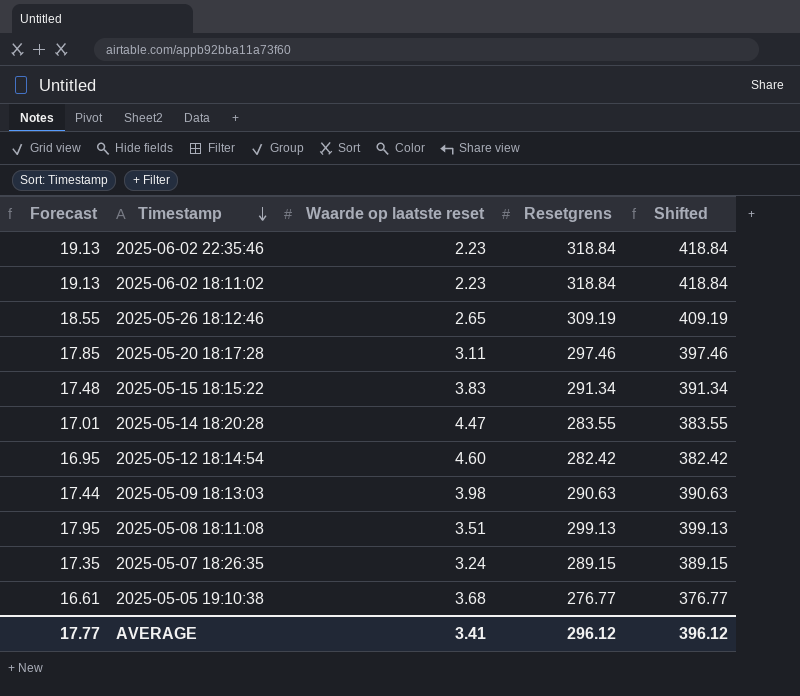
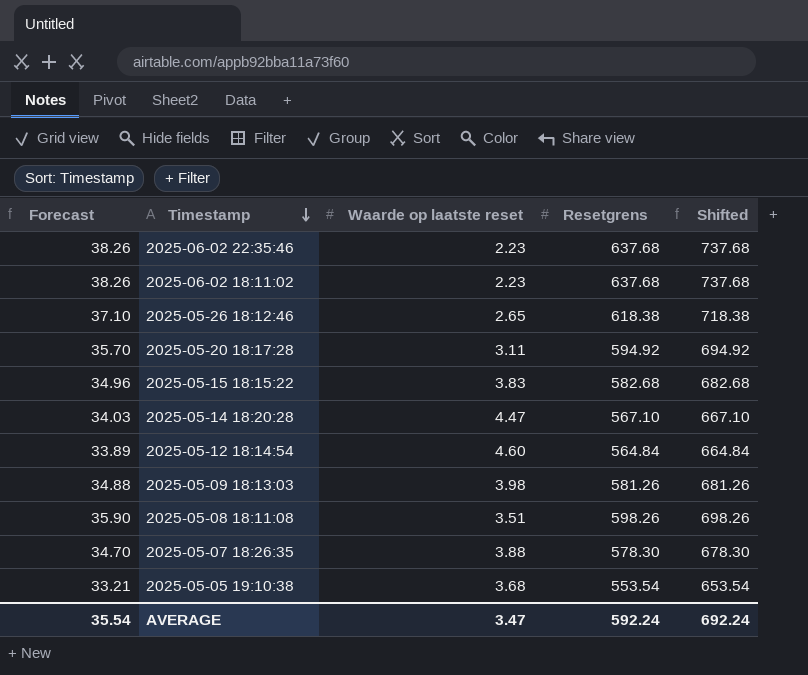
2025-06-02 22:35:46 | Forecast: 19.13 -> 38.26
2025-06-02 22:35:46 | Resetgrens: 318.84 -> 637.68
2025-06-02 22:35:46 | Shifted: 418.84 -> 737.68
2025-06-02 18:11:02 | Forecast: 19.13 -> 38.26
2025-06-02 18:11:02 | Resetgrens: 318.84 -> 637.68
2025-06-02 18:11:02 | Shifted: 418.84 -> 737.68
2025-05-26 18:12:46 | Forecast: 18.55 -> 37.10
2025-05-26 18:12:46 | Resetgrens: 309.19 -> 618.38
2025-05-26 18:12:46 | Shifted: 409.19 -> 718.38
2025-05-20 18:17:28 | Forecast: 17.85 -> 35.70
2025-05-20 18:17:28 | Resetgrens: 297.46 -> 594.92
2025-05-20 18:17:28 | Shifted: 397.46 -> 694.92
2025-05-15 18:15:22 | Forecast: 17.48 -> 34.96
2025-05-15 18:15:22 | Resetgrens: 291.34 -> 582.68
2025-05-15 18:15:22 | Shifted: 391.34 -> 682.68
2025-05-14 18:20:28 | Forecast: 17.01 -> 34.03
2025-05-14 18:20:28 | Resetgrens: 283.55 -> 567.10
2025-05-14 18:20:28 | Shifted: 383.55 -> 667.10
2025-05-12 18:14:54 | Forecast: 16.95 -> 33.89
2025-05-12 18:14:54 | Resetgrens: 282.42 -> 564.84
2025-05-12 18:14:54 | Shifted: 382.42 -> 664.84
2025-05-09 18:13:03 | Forecast: 17.44 -> 34.88
2025-05-09 18:13:03 | Resetgrens: 290.63 -> 581.26
2025-05-09 18:13:03 | Shifted: 390.63 -> 681.26
2025-05-08 18:11:08 | Forecast: 17.95 -> 35.90
2025-05-08 18:11:08 | Resetgrens: 299.13 -> 598.26
2025-05-08 18:11:08 | Shifted: 399.13 -> 698.26
2025-05-07 18:26:35 | Forecast: 17.35 -> 34.70
2025-05-07 18:26:35 | Waarde op laatste reset: 3.24 -> 3.88
2025-05-07 18:26:35 | Resetgrens: 289.15 -> 578.30
2025-05-07 18:26:35 | Shifted: 389.15 -> 678.30
2025-05-05 19:10:38 | Forecast: 16.61 -> 33.21
2025-05-05 19:10:38 | Resetgrens: 276.77 -> 553.54
2025-05-05 19:10:38 | Shifted: 376.77 -> 653.54
AVERAGE | Forecast: 17.77 -> 35.54
AVERAGE | Waarde op laatste reset: 3.41 -> 3.47
AVERAGE | Resetgrens: 296.12 -> 592.24
AVERAGE | Shifted: 396.12 -> 692.24

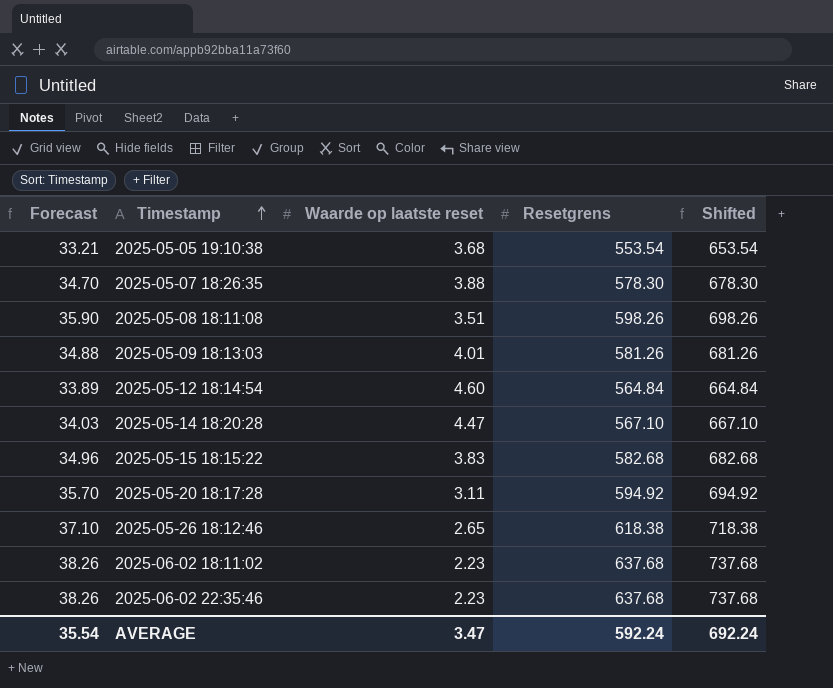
row order: Timestamp descending -> Timestamp ascending
2025-05-09 18:13:03 | Waarde op laatste reset: 3.98 -> 4.01

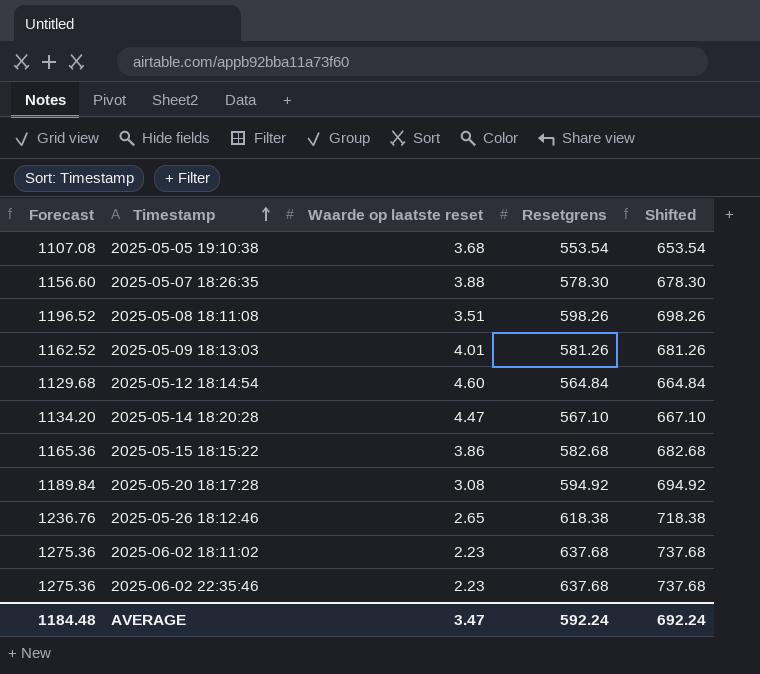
column Forecast | formula: [Resetgrens] * 0.06 -> [Resetgrens] * 2
2025-05-15 18:15:22 | Waarde op laatste reset: 3.83 -> 3.86
2025-05-20 18:17:28 | Waarde op laatste reset: 3.11 -> 3.08
AVERAGE | Forecast: 35.54 -> 1184.48

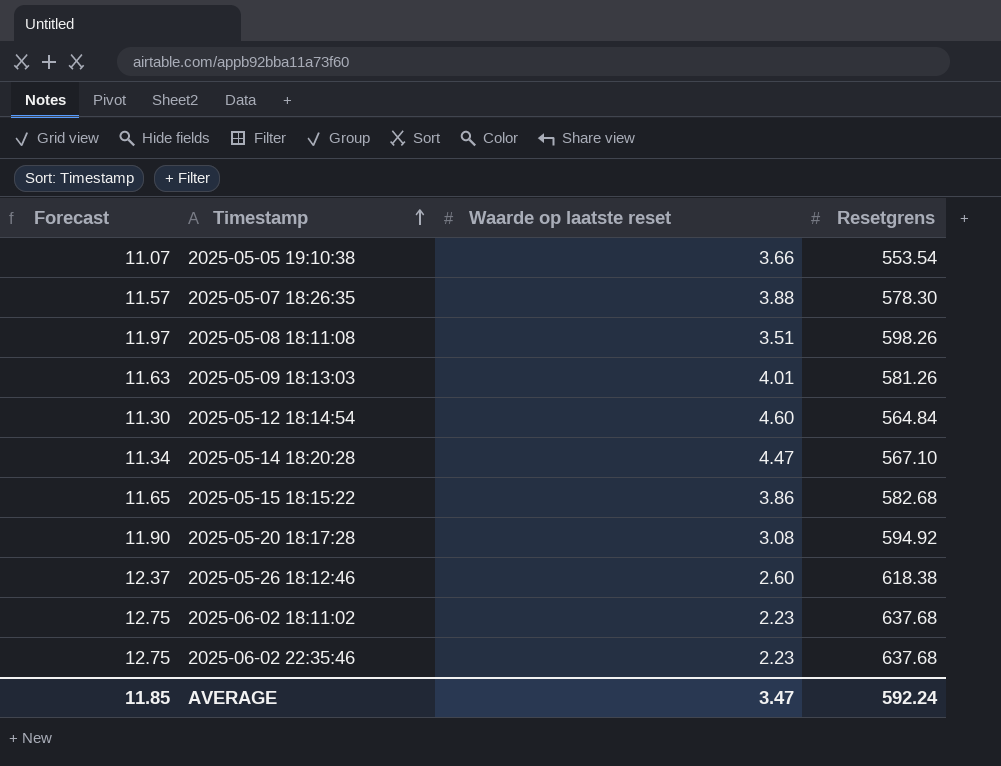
column Shifted | formula: [Resetgrens] + 100 -> none
column Forecast | formula: [Resetgrens] * 2 -> [Resetgrens] * 0.02
2025-05-05 19:10:38 | Waarde op laatste reset: 3.68 -> 3.66
2025-05-26 18:12:46 | Waarde op laatste reset: 2.65 -> 2.60
AVERAGE | Forecast: 1184.48 -> 11.85

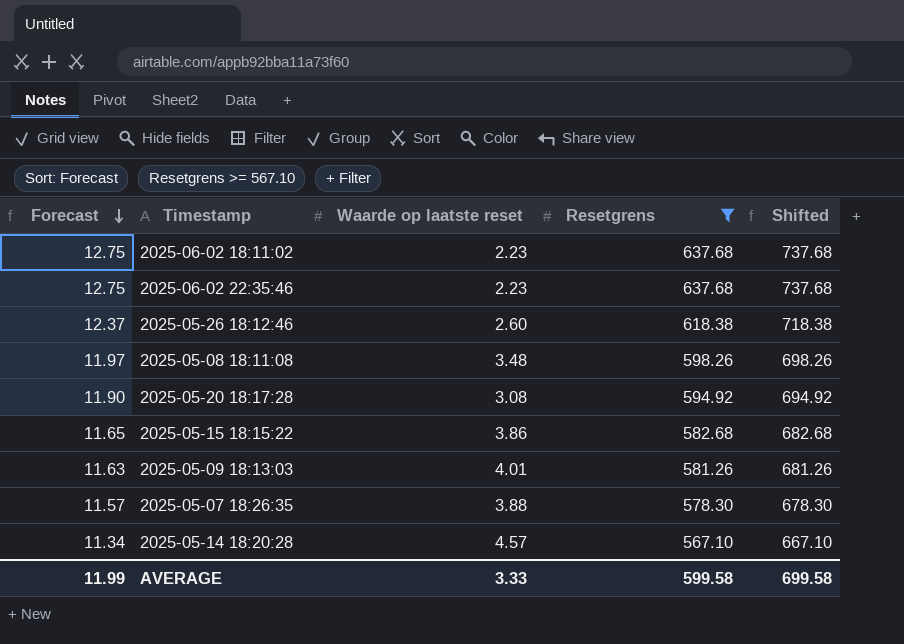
filter: none -> Resetgrens >= 567.10
row order: Timestamp ascending -> Forecast descending
column Shifted | formula: none -> [Resetgrens] + 100
2025-05-08 18:11:08 | Waarde op laatste reset: 3.51 -> 3.48
2025-05-14 18:20:28 | Waarde op laatste reset: 4.47 -> 4.57
AVERAGE | Forecast: 11.85 -> 11.99
AVERAGE | Waarde op laatste reset: 3.47 -> 3.33
AVERAGE | Resetgrens: 592.24 -> 599.58

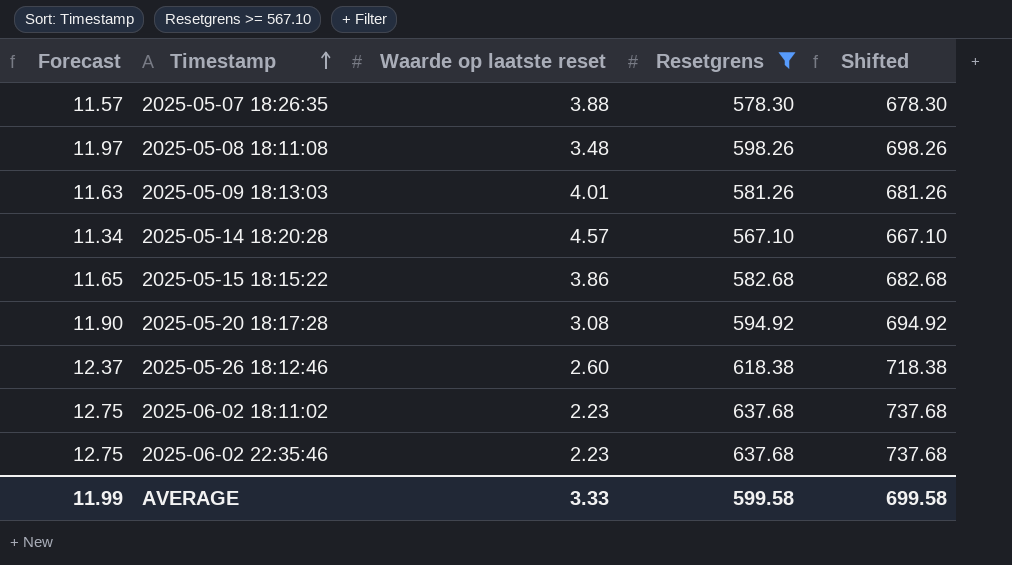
row order: Forecast descending -> Timestamp ascending

